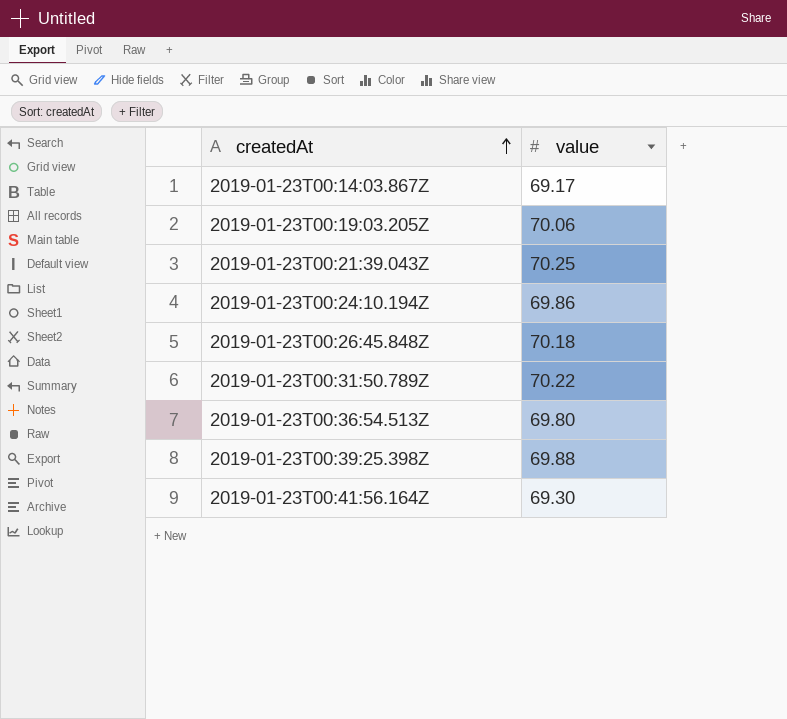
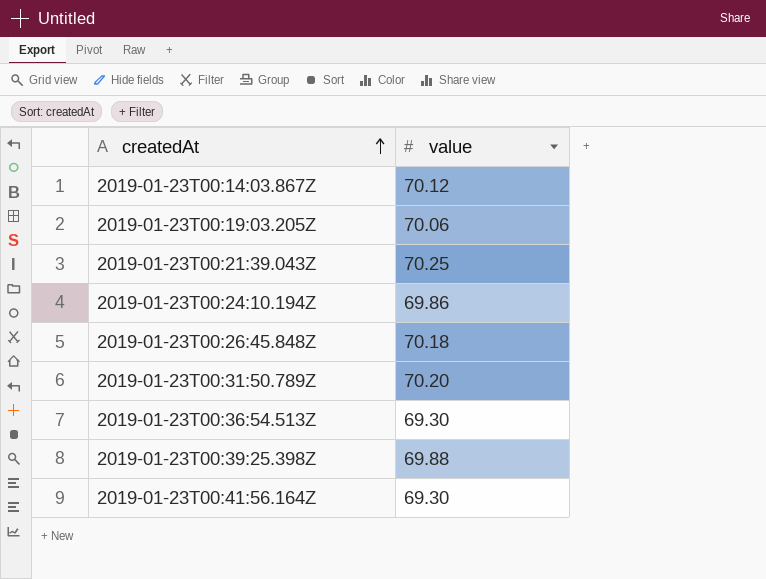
2019-01-23T00:14:03.867Z | value: 69.17 -> 70.12
2019-01-23T00:31:50.789Z | value: 70.22 -> 70.20
2019-01-23T00:36:54.513Z | value: 69.80 -> 69.30

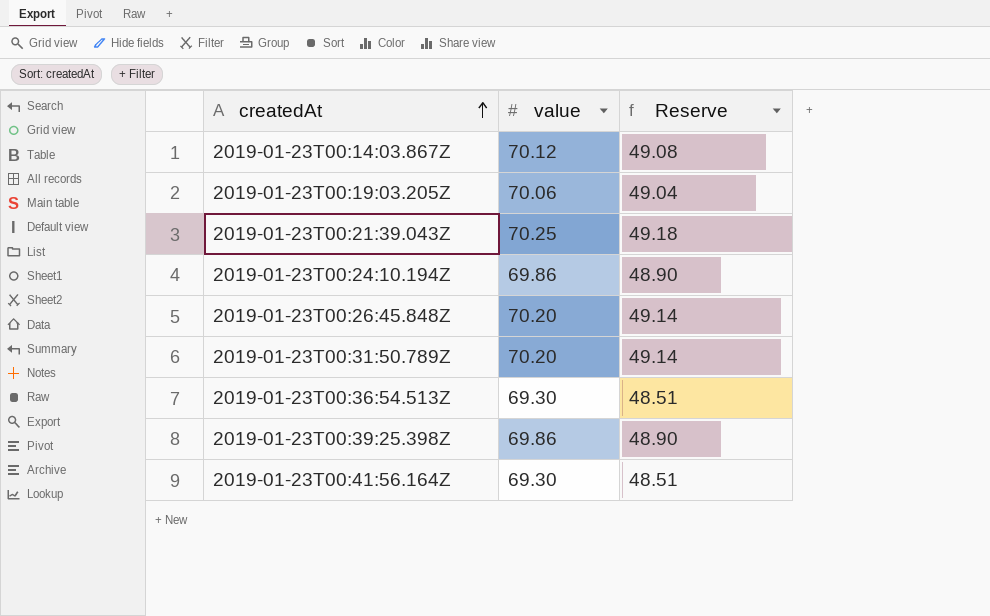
column Reserve | formula: none -> [value] * 0.7
2019-01-23T00:26:45.848Z | value: 70.18 -> 70.20
2019-01-23T00:39:25.398Z | value: 69.88 -> 69.86

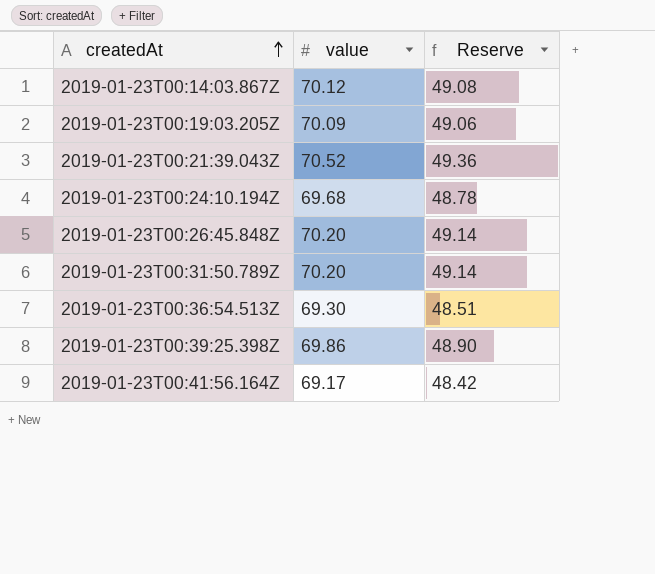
2019-01-23T00:19:03.205Z | value: 70.06 -> 70.09
2019-01-23T00:19:03.205Z | Reserve: 49.04 -> 49.06
2019-01-23T00:21:39.043Z | value: 70.25 -> 70.52
2019-01-23T00:21:39.043Z | Reserve: 49.18 -> 49.36
2019-01-23T00:24:10.194Z | value: 69.86 -> 69.68
2019-01-23T00:24:10.194Z | Reserve: 48.90 -> 48.78
2019-01-23T00:41:56.164Z | value: 69.30 -> 69.17
2019-01-23T00:41:56.164Z | Reserve: 48.51 -> 48.42

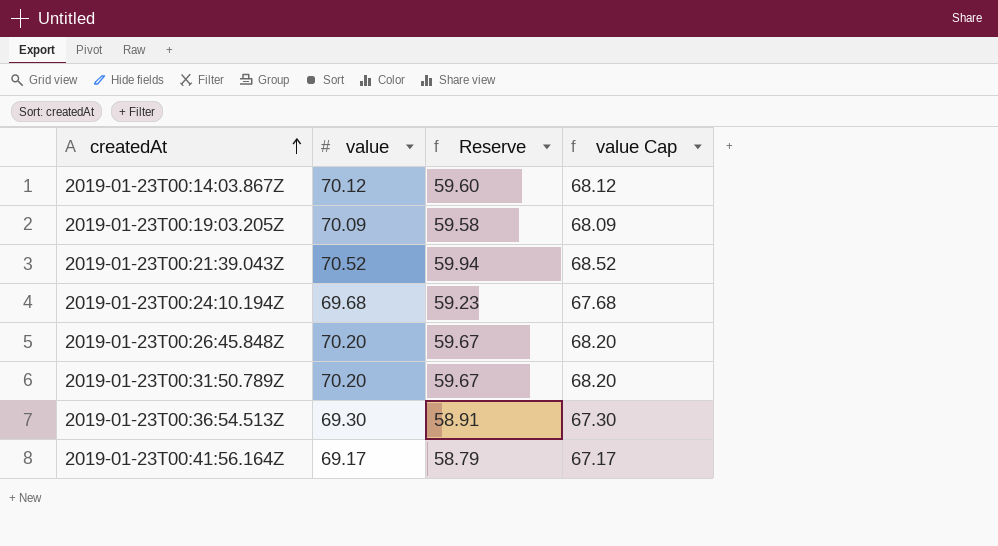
column Reserve | formula: [value] * 0.7 -> [value] * 0.85
column value Cap | formula: none -> [value] - 2
row 2019-01-23T00:39:25.398Z: 69.86 | 48.90 -> none

